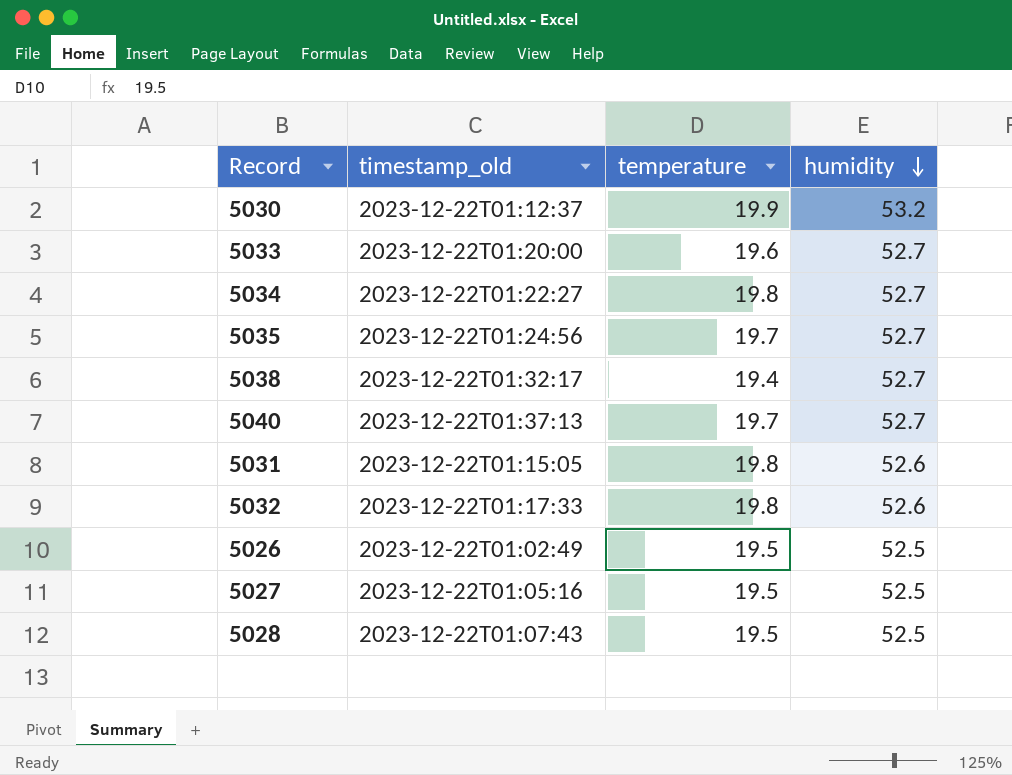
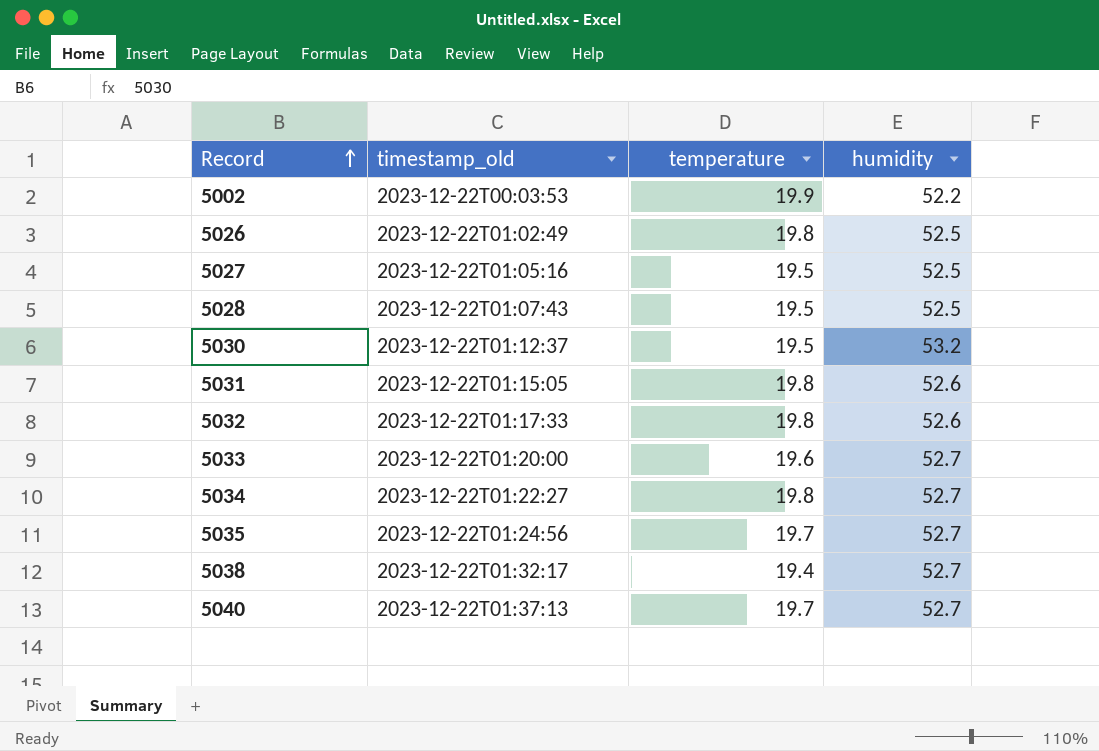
row order: humidity descending -> Record ascending
row 5002: none -> 2023-12-22T00:03:53 | 19.9 | 52.2
5026 | temperature: 19.5 -> 19.8
5030 | temperature: 19.9 -> 19.5

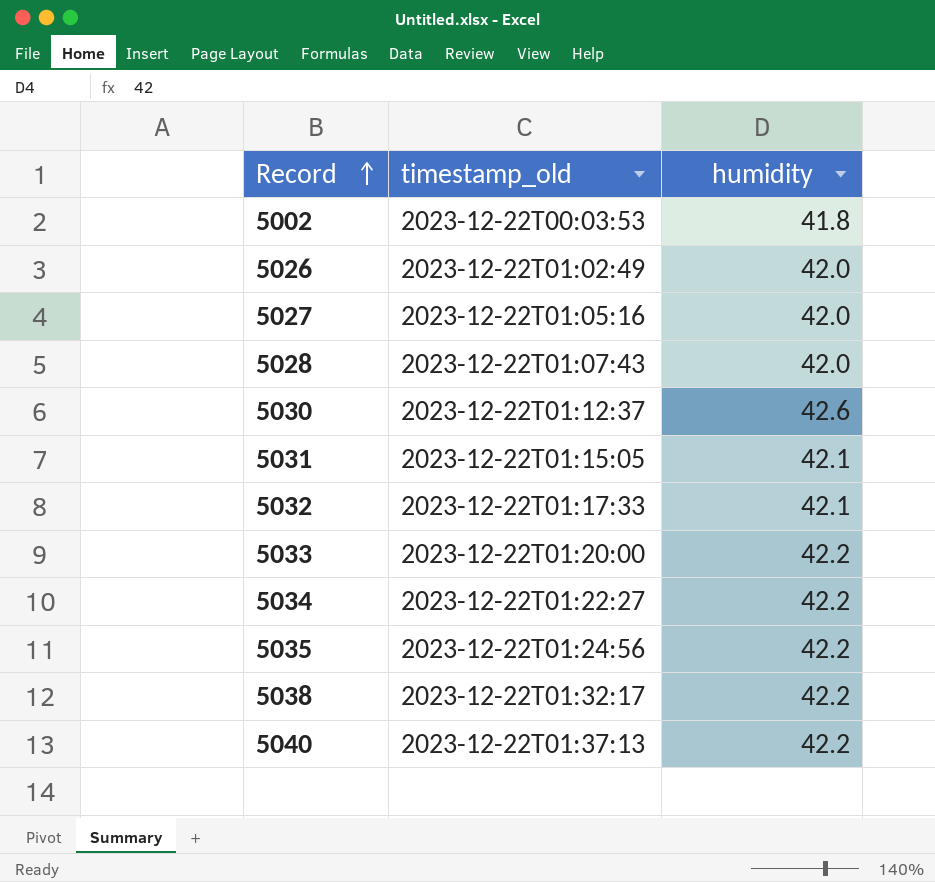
column temperature | position: 3 -> none
5002 | humidity: 52.2 -> 41.8
5026 | humidity: 52.5 -> 42.0
5027 | humidity: 52.5 -> 42.0
5028 | humidity: 52.5 -> 42.0
5030 | humidity: 53.2 -> 42.6
5031 | humidity: 52.6 -> 42.1
5032 | humidity: 52.6 -> 42.1
5033 | humidity: 52.7 -> 42.2
5034 | humidity: 52.7 -> 42.2
5035 | humidity: 52.7 -> 42.2
5038 | humidity: 52.7 -> 42.2
5040 | humidity: 52.7 -> 42.2

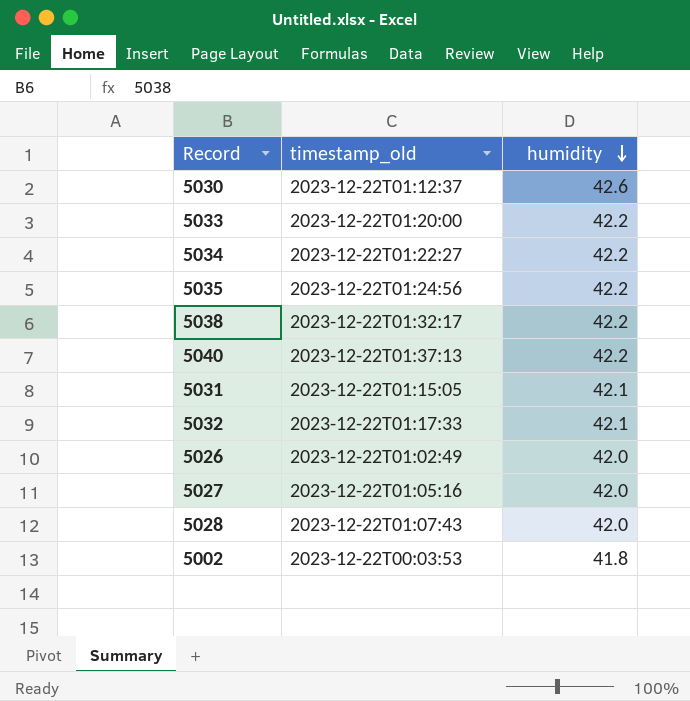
row order: Record ascending -> humidity descending

